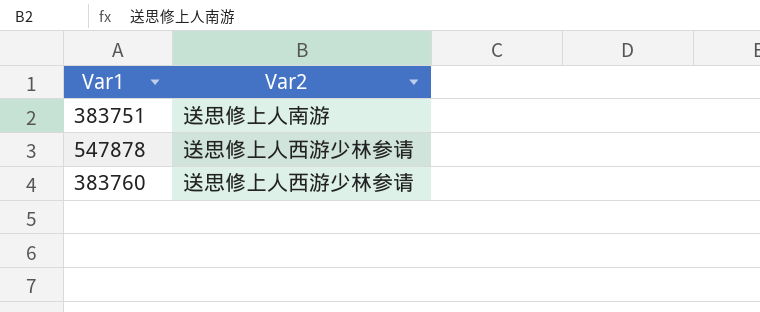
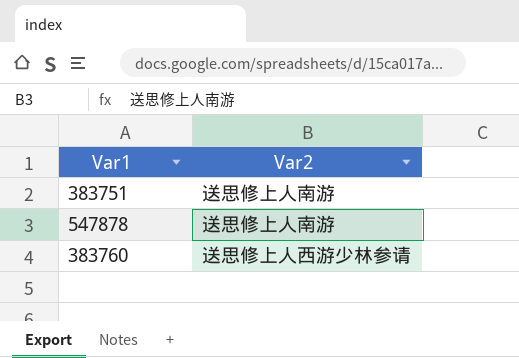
547878 | Var2: 送思修上人西游少林参请 -> 送思修上人南游

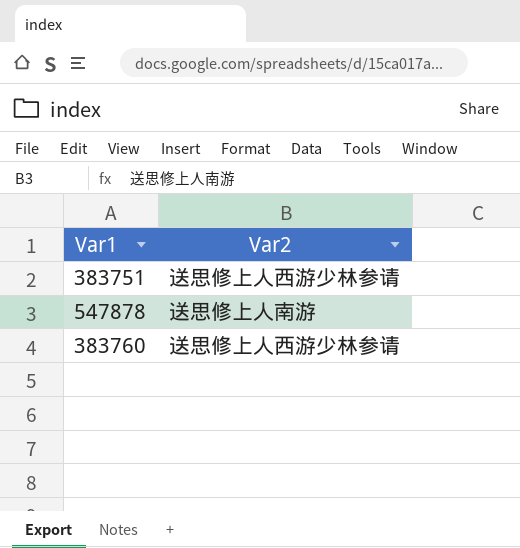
383751 | Var2: 送思修上人南游 -> 送思修上人西游少林参请

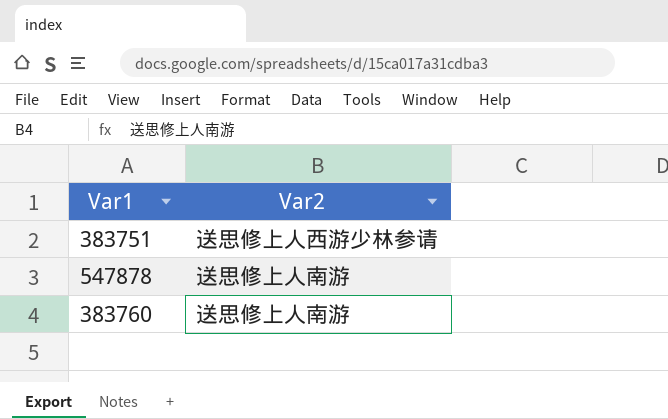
383760 | Var2: 送思修上人西游少林参请 -> 送思修上人南游

